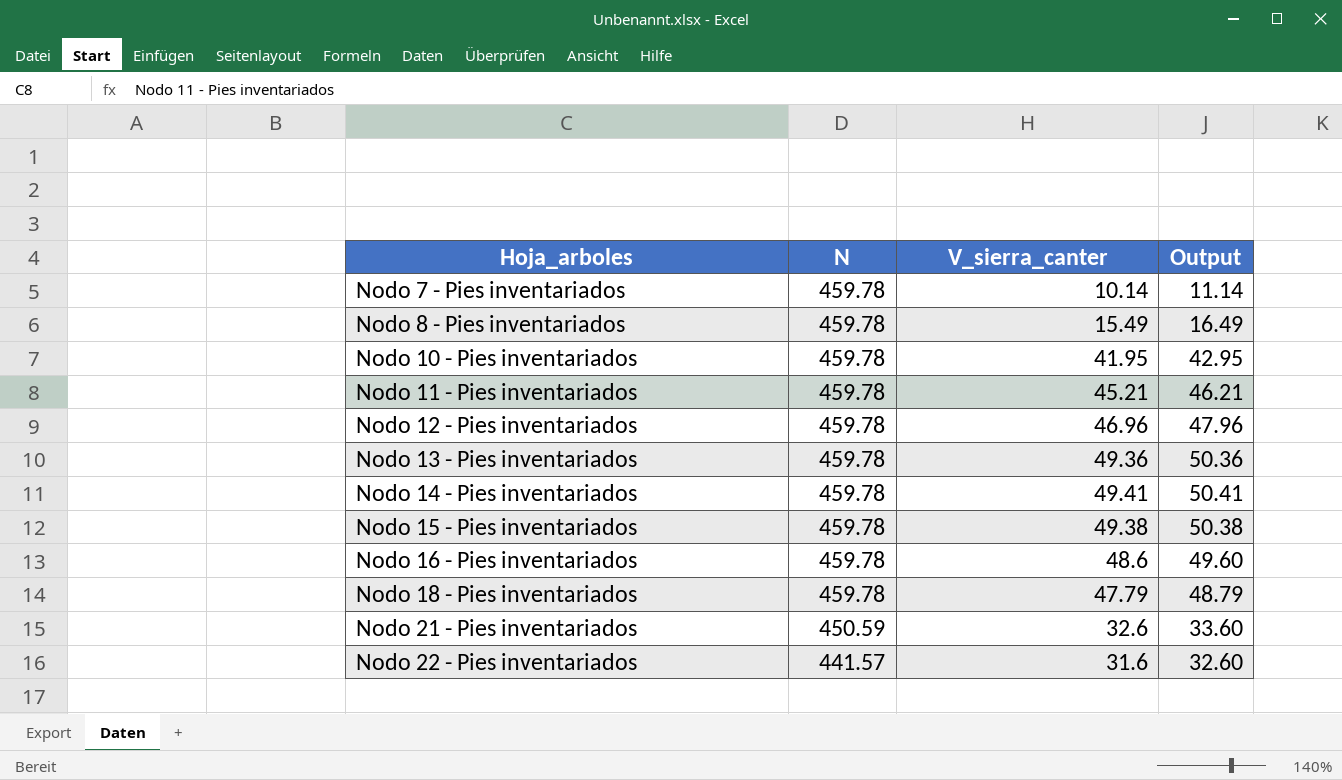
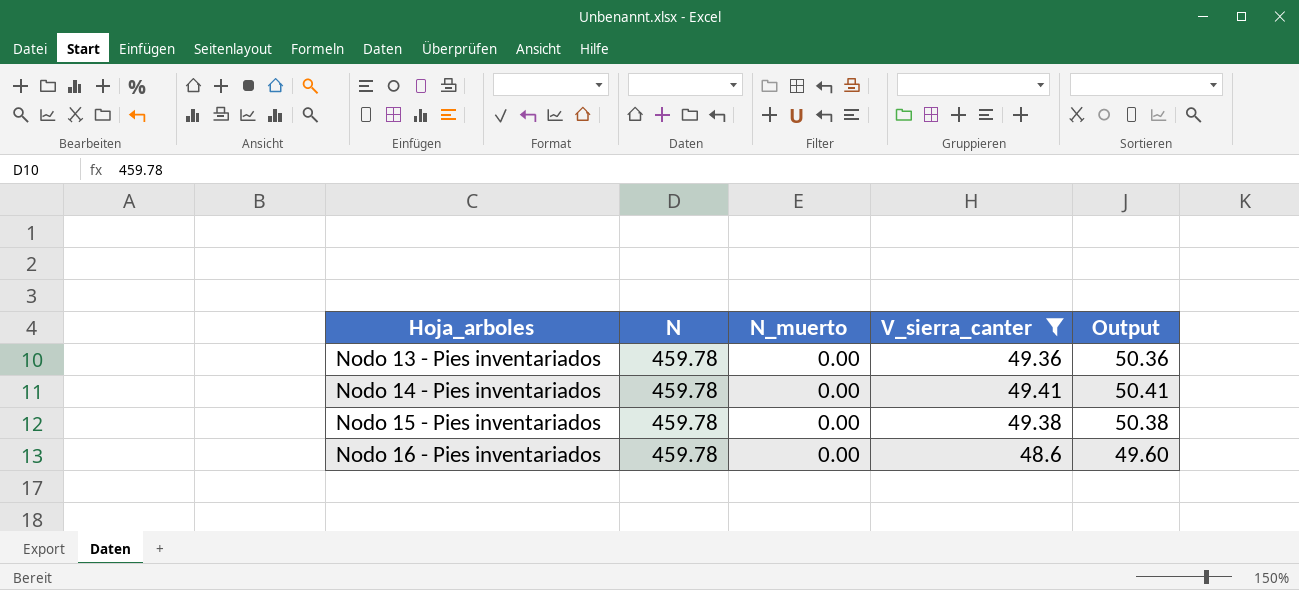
filter: none -> V_sierra_canter >= 48.6
column N_muerto | position: none -> 3

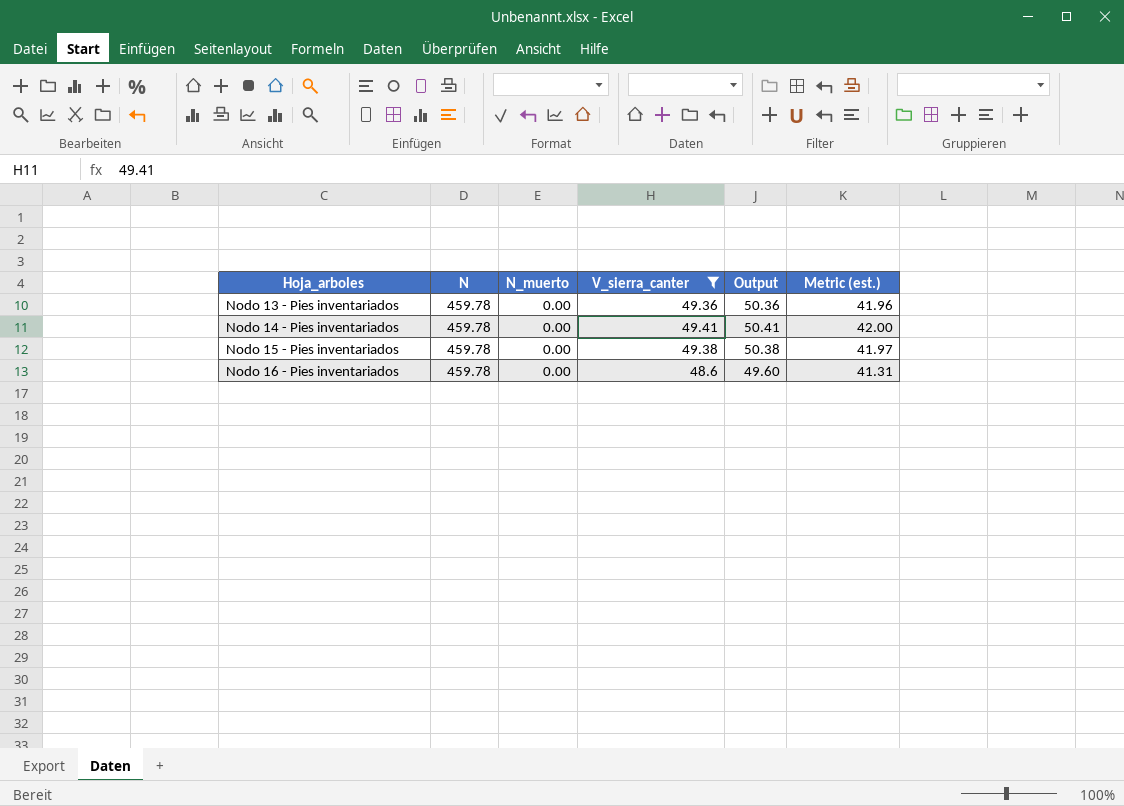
column Metric (est.) | formula: none -> [V_sierra_canter] * 0.85

